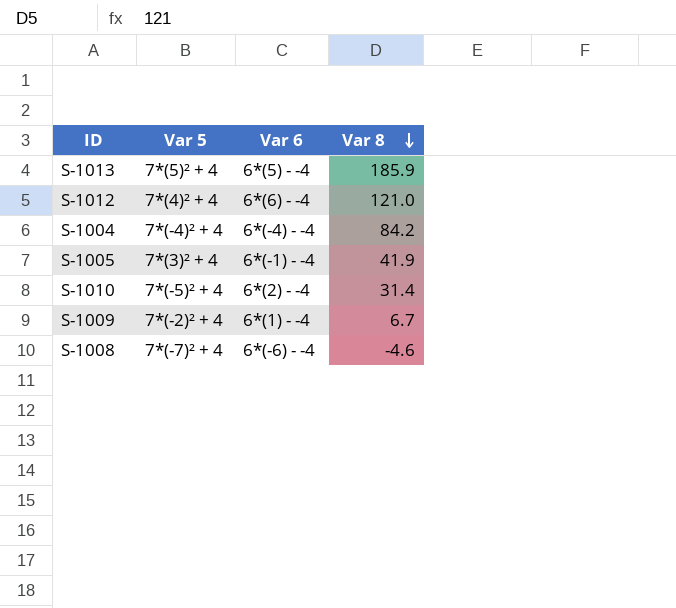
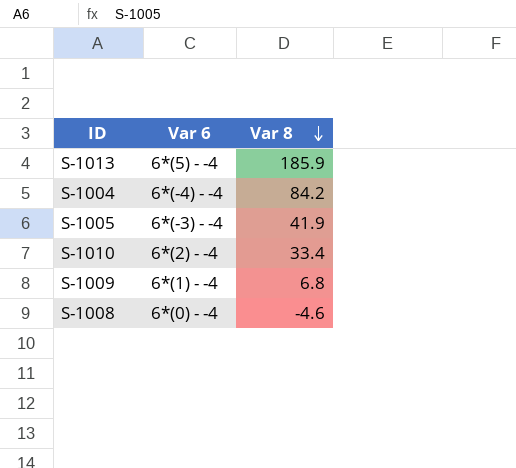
column Var 5 | position: 2 -> none
row S-1012: 7*(4)² + 4 | 6*(6) - -4 | 121.0 -> none
S-1005 | Var 6: 6*(-1) - -4 -> 6*(-3) - -4
S-1010 | Var 8: 31.4 -> 33.4
S-1009 | Var 8: 6.7 -> 6.8
S-1008 | Var 6: 6*(-6) - -4 -> 6*(0) - -4

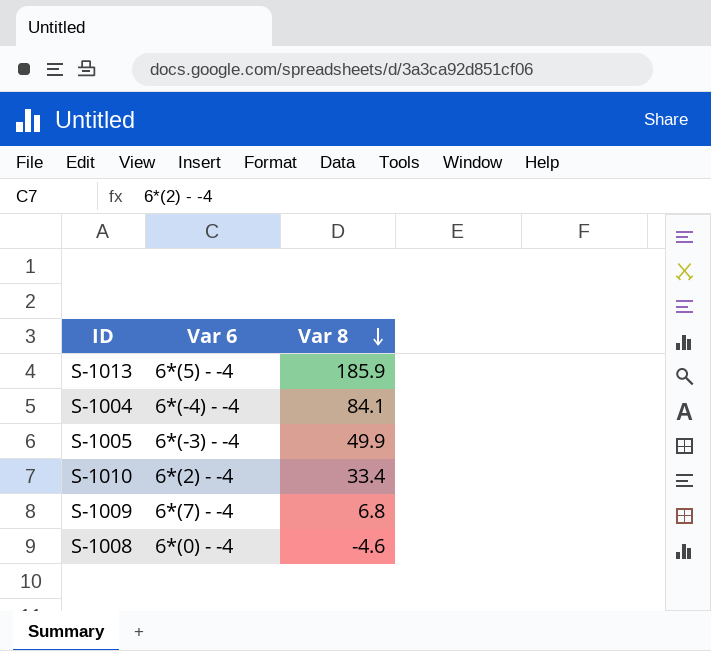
S-1004 | Var 8: 84.2 -> 84.1
S-1005 | Var 8: 41.9 -> 49.9
S-1009 | Var 6: 6*(1) - -4 -> 6*(7) - -4

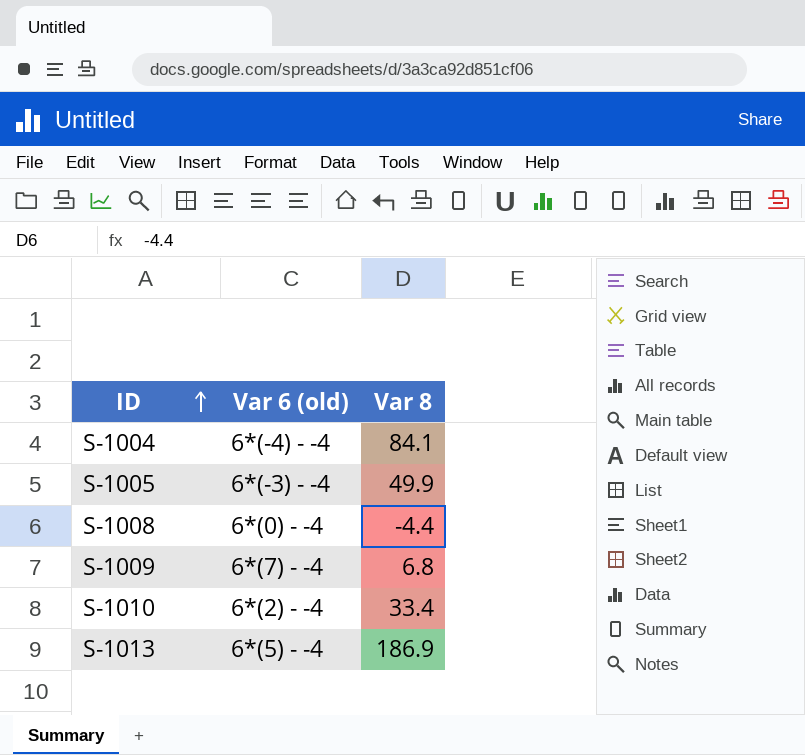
row order: Var 8 descending -> ID ascending
column name: Var 6 -> Var 6 (old)
S-1008 | Var 8: -4.6 -> -4.4
S-1013 | Var 8: 185.9 -> 186.9

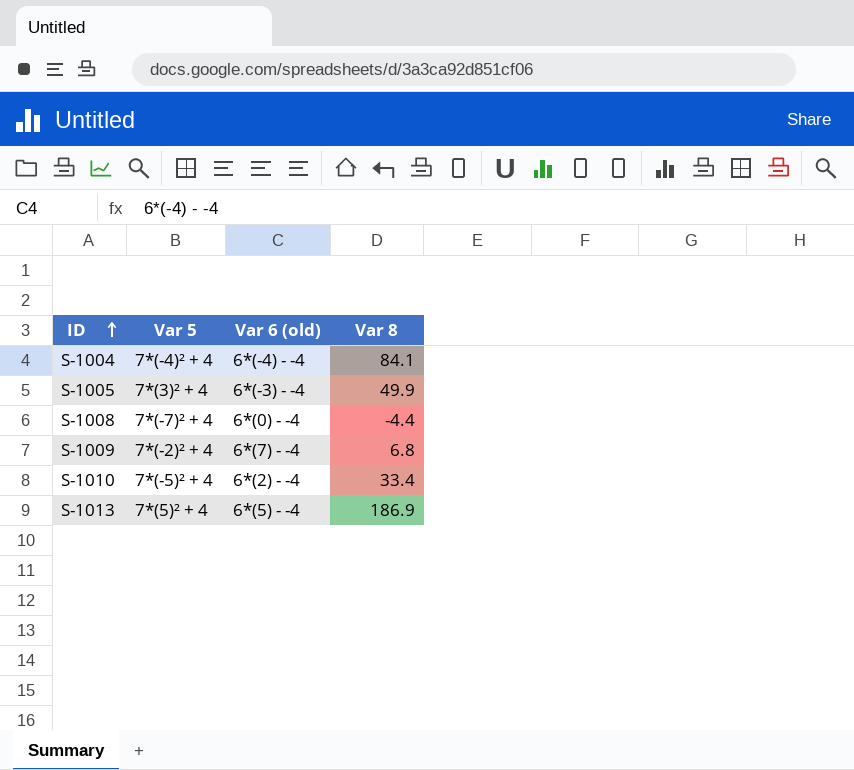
column Var 5 | position: none -> 2

